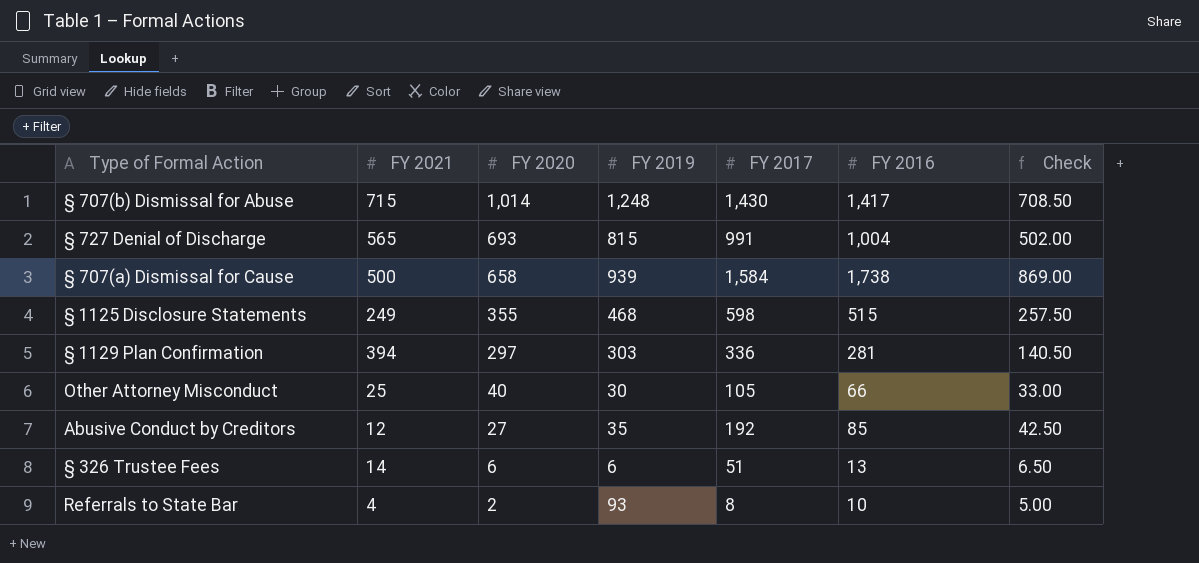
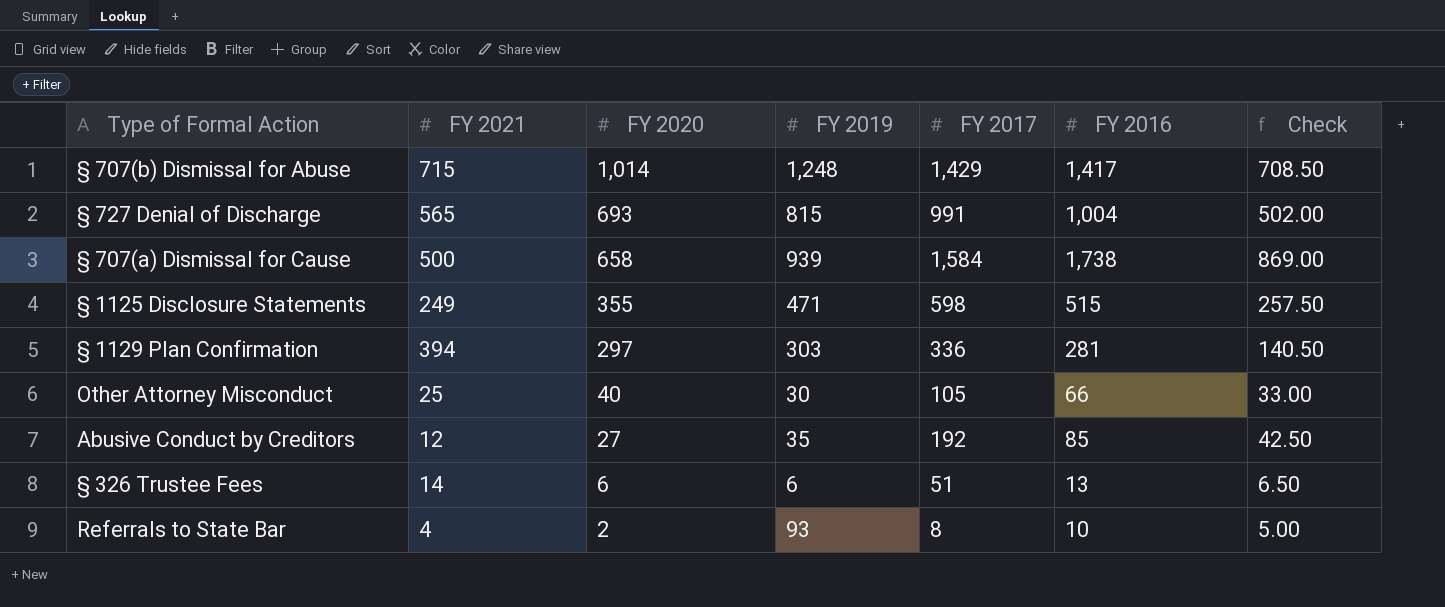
§ 707(b) Dismissal for Abuse | FY 2017: 1,430 -> 1,429
§ 1125 Disclosure Statements | FY 2019: 468 -> 471

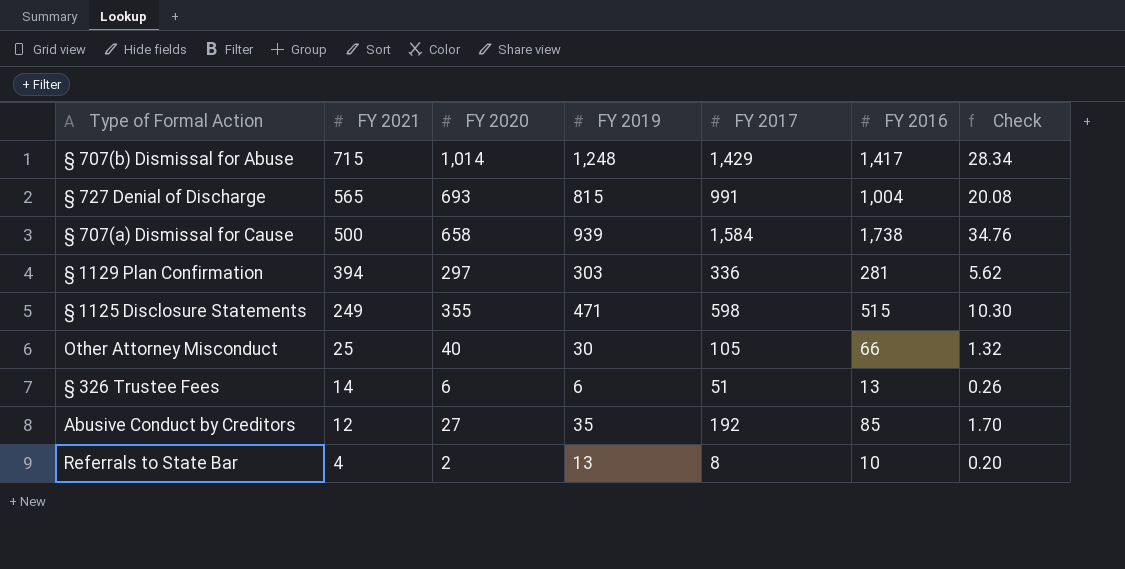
row order: FY 2020 descending -> FY 2021 descending
column Check | formula: [FY 2016] * 0.5 -> [FY 2016] * 0.02
Referrals to State Bar | FY 2019: 93 -> 13

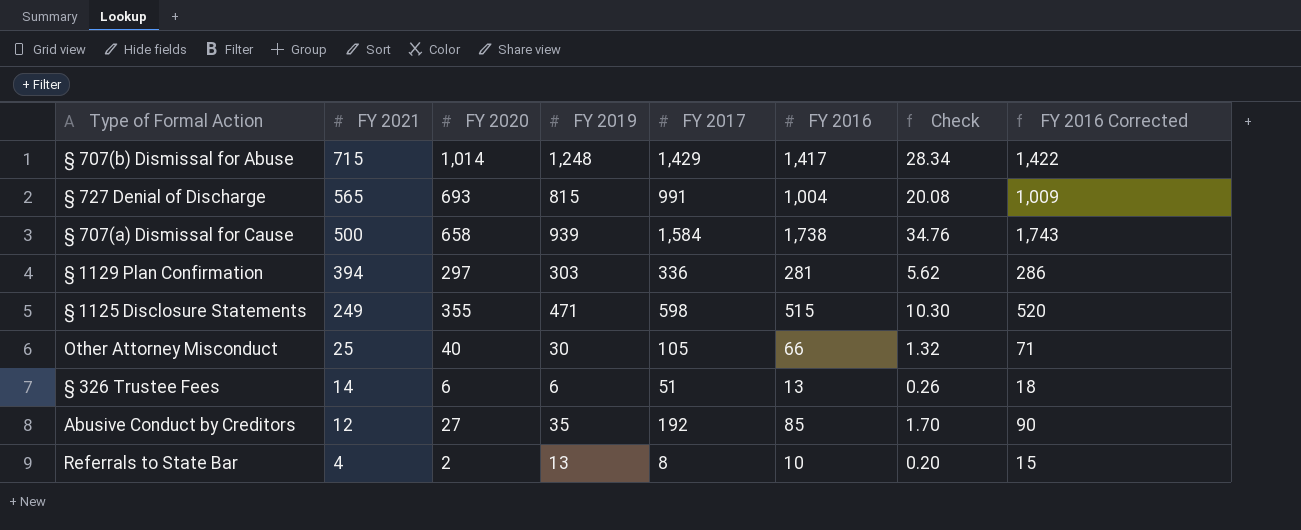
column FY 2016 Corrected | formula: none -> [FY 2016] + 5

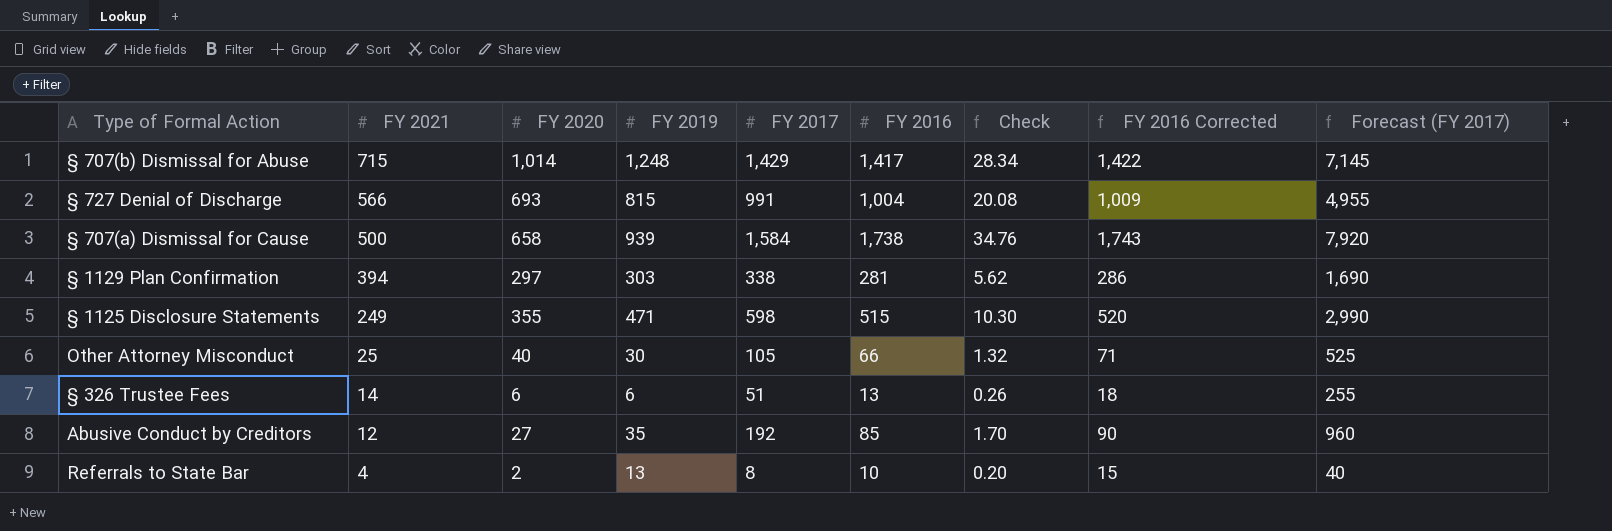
column Forecast (FY 2017) | formula: none -> [FY 2017] * 5
§ 727 Denial of Discharge | FY 2021: 565 -> 566
§ 1129 Plan Confirmation | FY 2017: 336 -> 338

